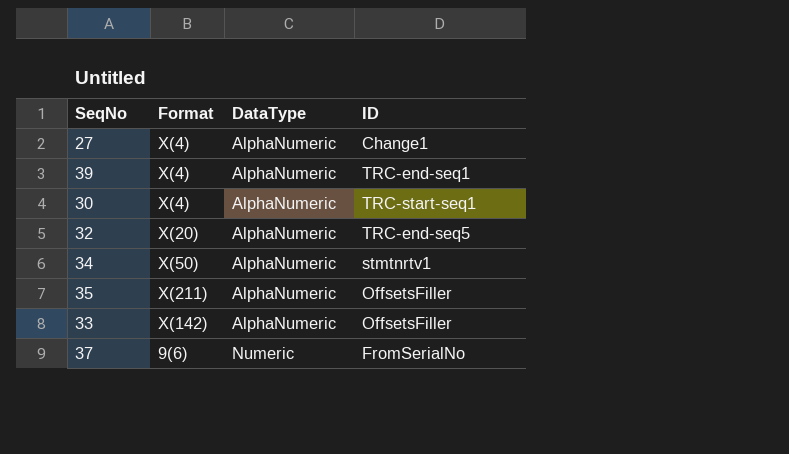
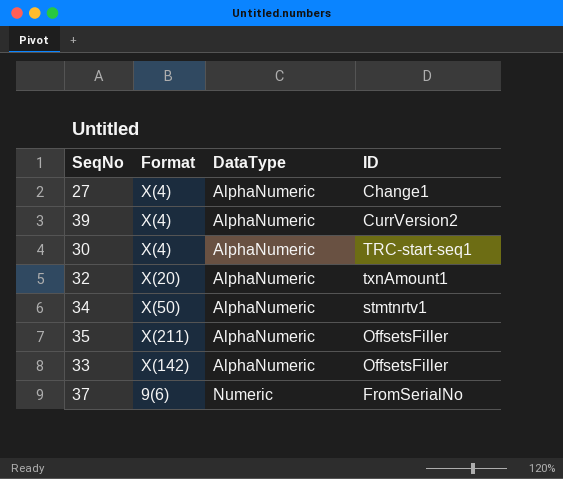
39 | ID: TRC-end-seq1 -> CurrVersion2
32 | ID: TRC-end-seq5 -> txnAmount1

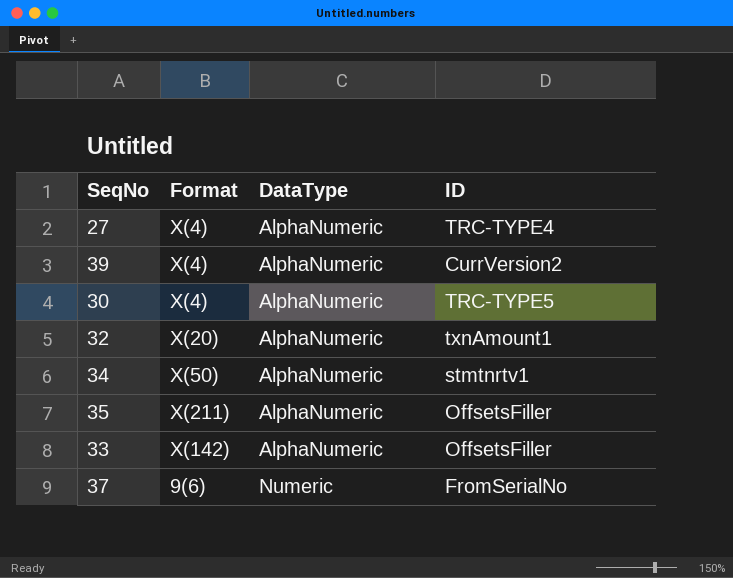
27 | ID: Change1 -> TRC-TYPE4
30 | ID: TRC-start-seq1 -> TRC-TYPE5

